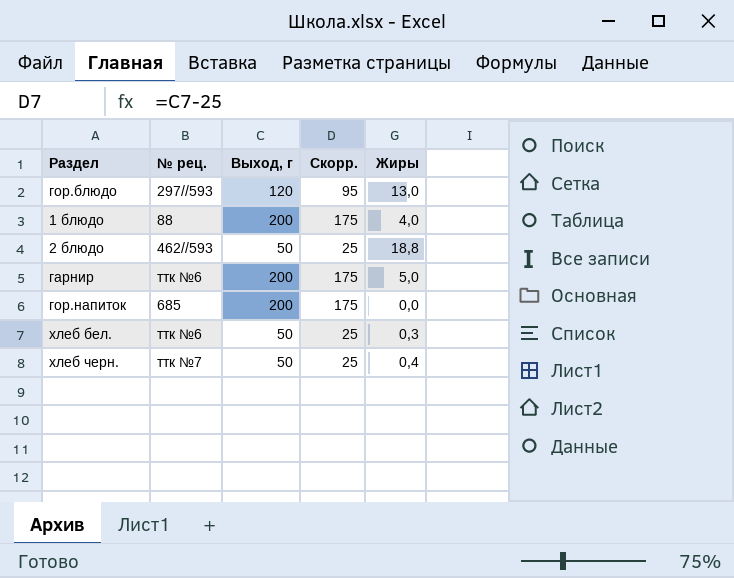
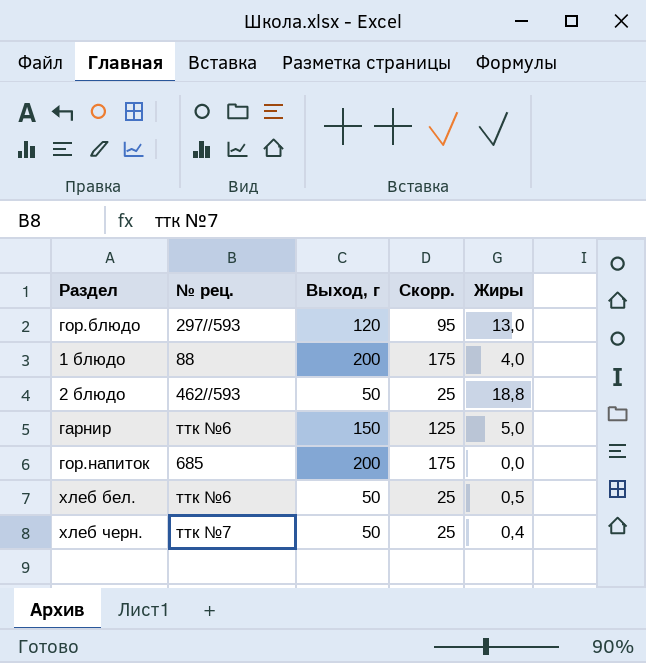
гарнир | Выход, г: 200 -> 150
гарнир | Скорр.: 175 -> 125
хлеб бел. | Жиры: 0,3 -> 0,5

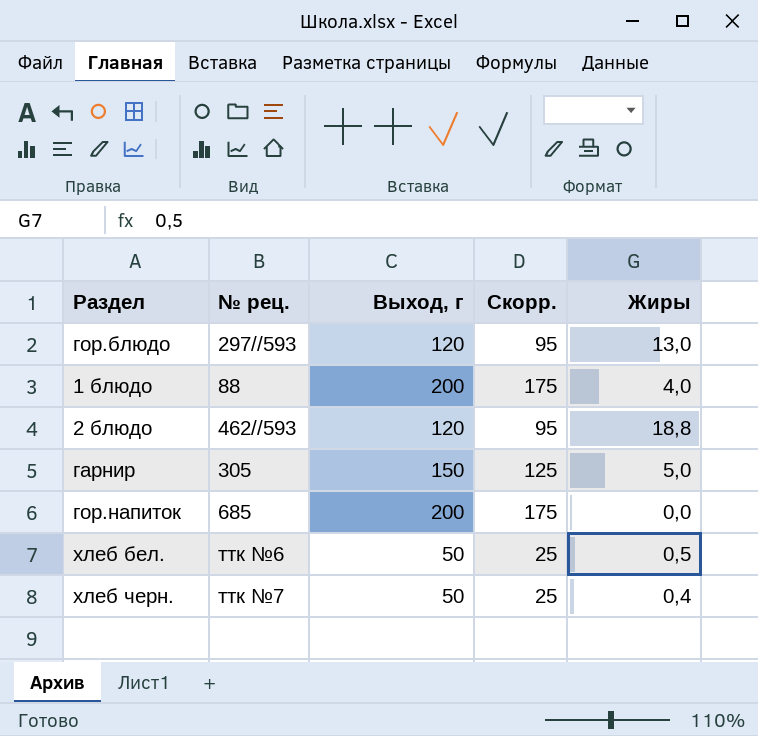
2 блюдо | Выход, г: 50 -> 120
2 блюдо | Скорр.: 25 -> 95
гарнир | № рец.: ттк №6 -> 305

